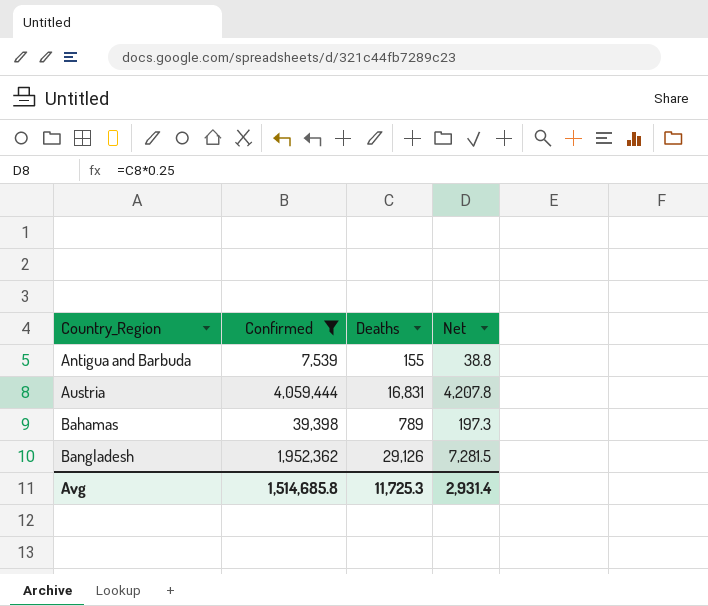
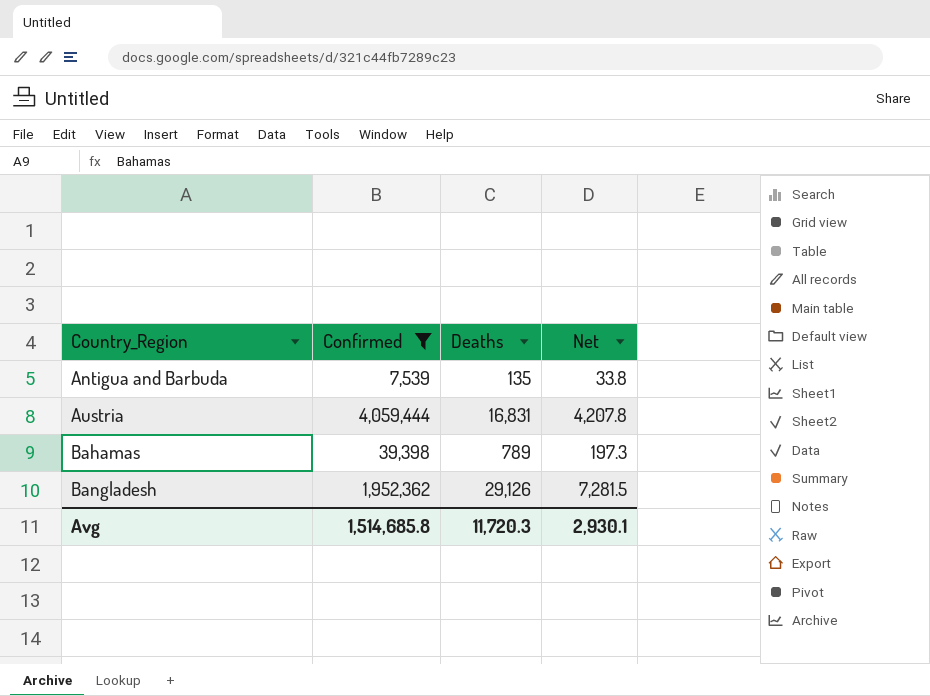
Antigua and Barbuda | Deaths: 155 -> 135
Antigua and Barbuda | Net: 38.8 -> 33.8
Avg | Deaths: 11,725.3 -> 11,720.3
Avg | Net: 2,931.4 -> 2,930.1

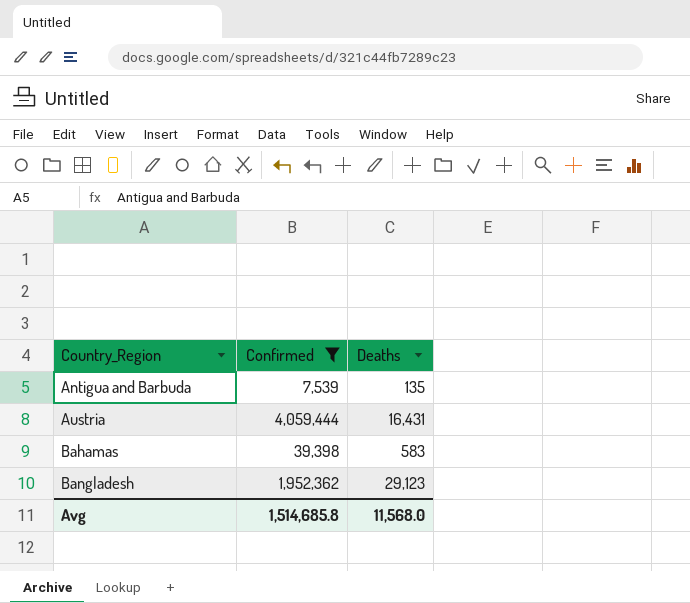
column Net | formula: [Deaths] * 0.25 -> none
Austria | Deaths: 16,831 -> 16,431
Bahamas | Deaths: 789 -> 583
Bangladesh | Deaths: 29,126 -> 29,123
Avg | Deaths: 11,720.3 -> 11,568.0

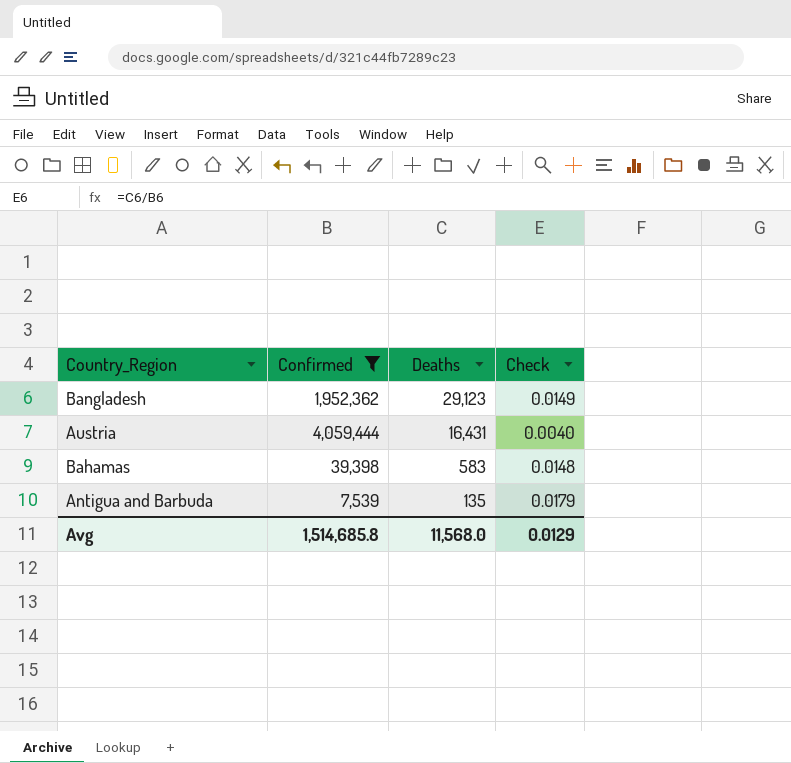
row order: Country_Region ascending -> Deaths descending
column Check | formula: none -> [Deaths] / [Confirmed]

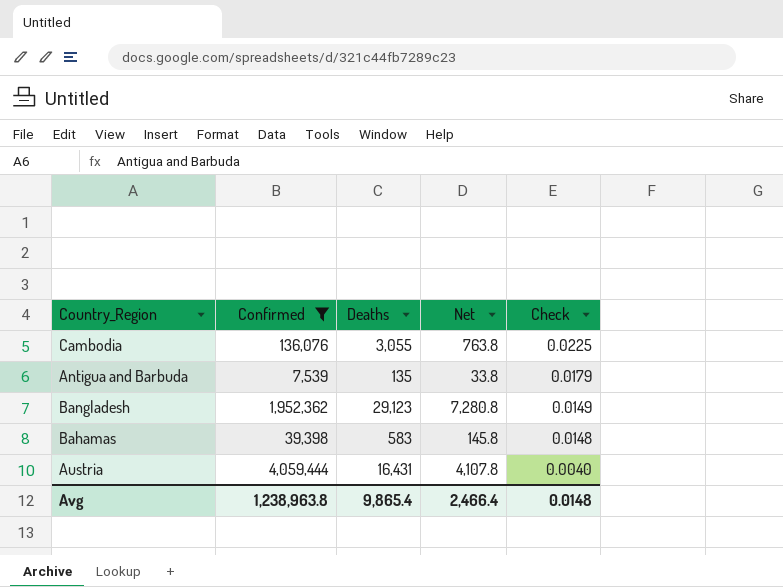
row order: Deaths descending -> Check descending
column Net | formula: none -> [Deaths] * 0.25
row Cambodia: none -> 136,076 | 3,055 | 763.8 | 0.0225
Avg | Confirmed: 1,514,685.8 -> 1,238,963.8
Avg | Deaths: 11,568.0 -> 9,865.4
Avg | Check: 0.0129 -> 0.0148

